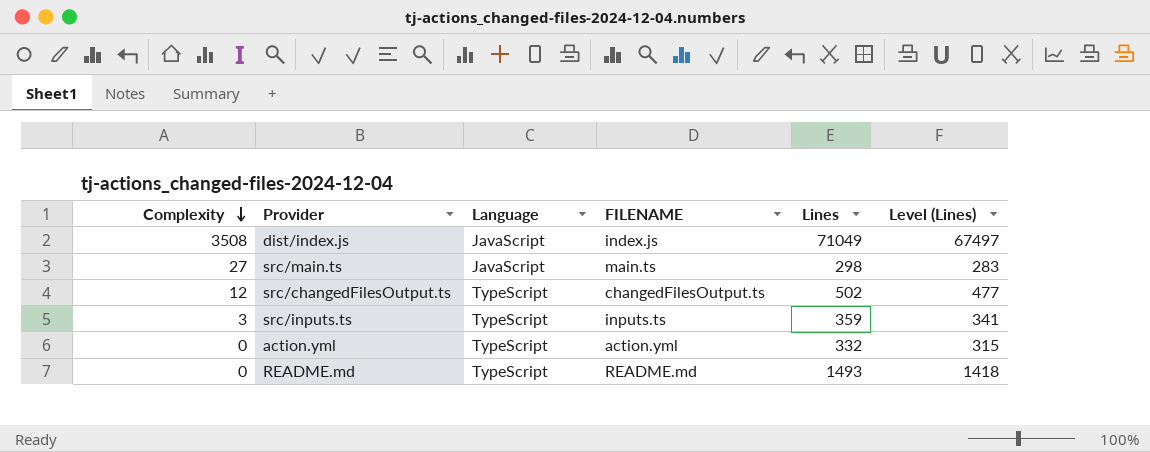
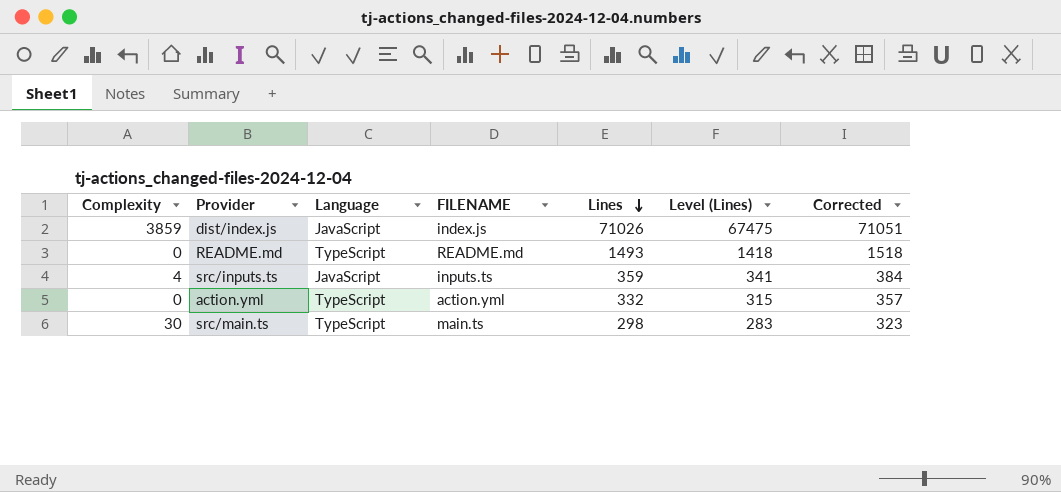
row order: Complexity descending -> Lines descending
column Corrected | formula: none -> [Lines] + 25
row src/changedFilesOutput.ts: 12 | TypeScript | changedFilesOutput.ts | 502 | 477 -> none
dist/index.js | Complexity: 3508 -> 3859
dist/index.js | Lines: 71049 -> 71026
dist/index.js | Level (Lines): 67497 -> 67475
src/inputs.ts | Complexity: 3 -> 4
src/inputs.ts | Language: TypeScript -> JavaScript
src/main.ts | Complexity: 27 -> 30
src/main.ts | Language: JavaScript -> TypeScript

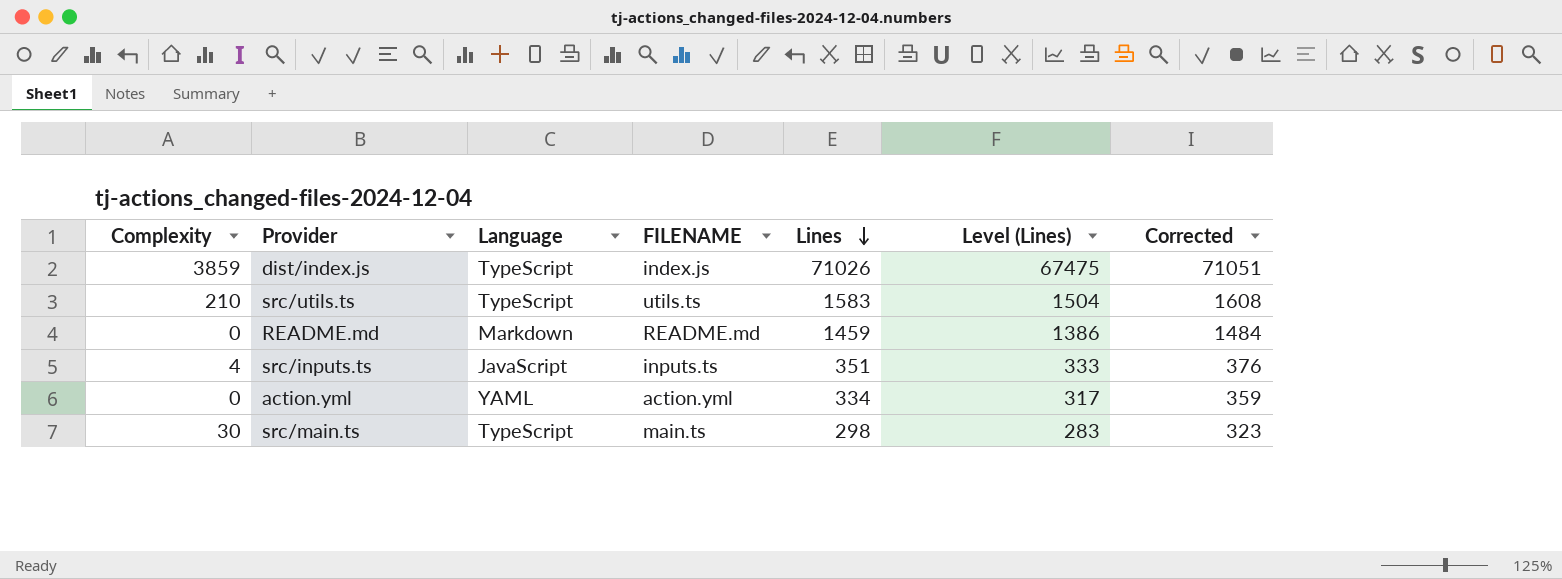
dist/index.js | Language: JavaScript -> TypeScript
row src/utils.ts: none -> 210 | TypeScript | utils.ts | 1583 | 1504 | 1608
README.md | Language: TypeScript -> Markdown
README.md | Lines: 1493 -> 1459
README.md | Level (Lines): 1418 -> 1386
README.md | Corrected: 1518 -> 1484
src/inputs.ts | Lines: 359 -> 351
src/inputs.ts | Level (Lines): 341 -> 333
src/inputs.ts | Corrected: 384 -> 376
action.yml | Language: TypeScript -> YAML
action.yml | Lines: 332 -> 334
action.yml | Level (Lines): 315 -> 317
action.yml | Corrected: 357 -> 359

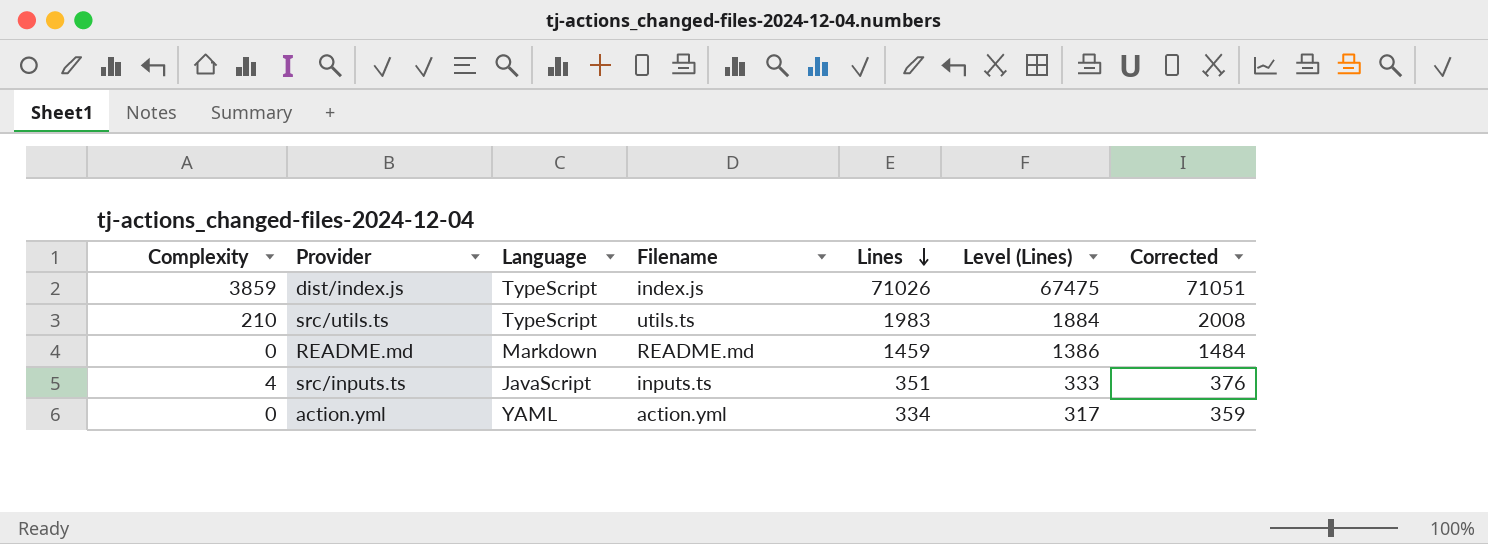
column name: FILENAME -> Filename
row src/main.ts: 30 | TypeScript | main.ts | 298 | 283 | 323 -> none
src/utils.ts | Lines: 1583 -> 1983
src/utils.ts | Level (Lines): 1504 -> 1884
src/utils.ts | Corrected: 1608 -> 2008

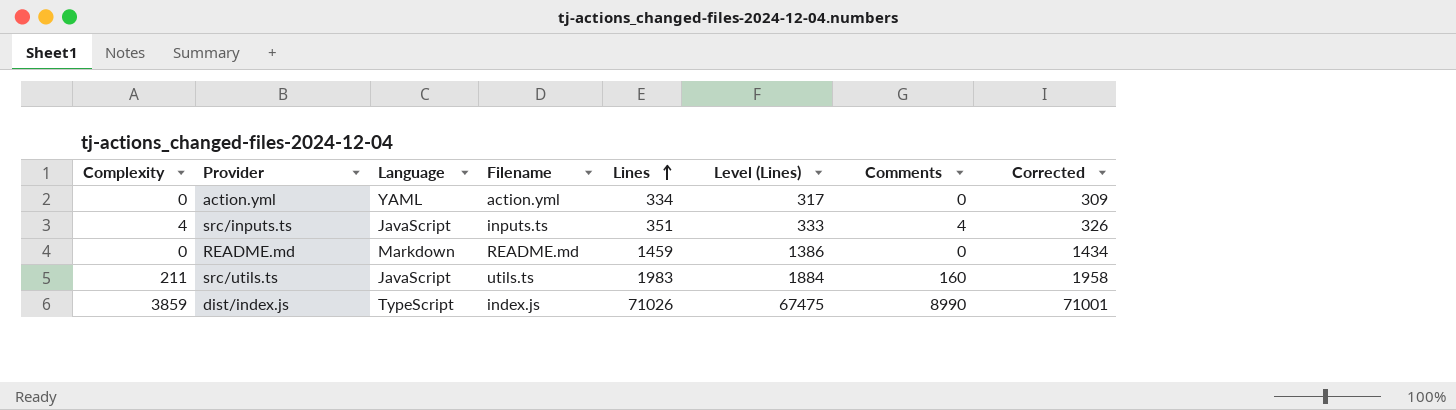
row order: Lines descending -> Lines ascending
column Comments | position: none -> 7
column Corrected | formula: [Lines] + 25 -> [Lines] - 25
src/utils.ts | Complexity: 210 -> 211
src/utils.ts | Language: TypeScript -> JavaScript

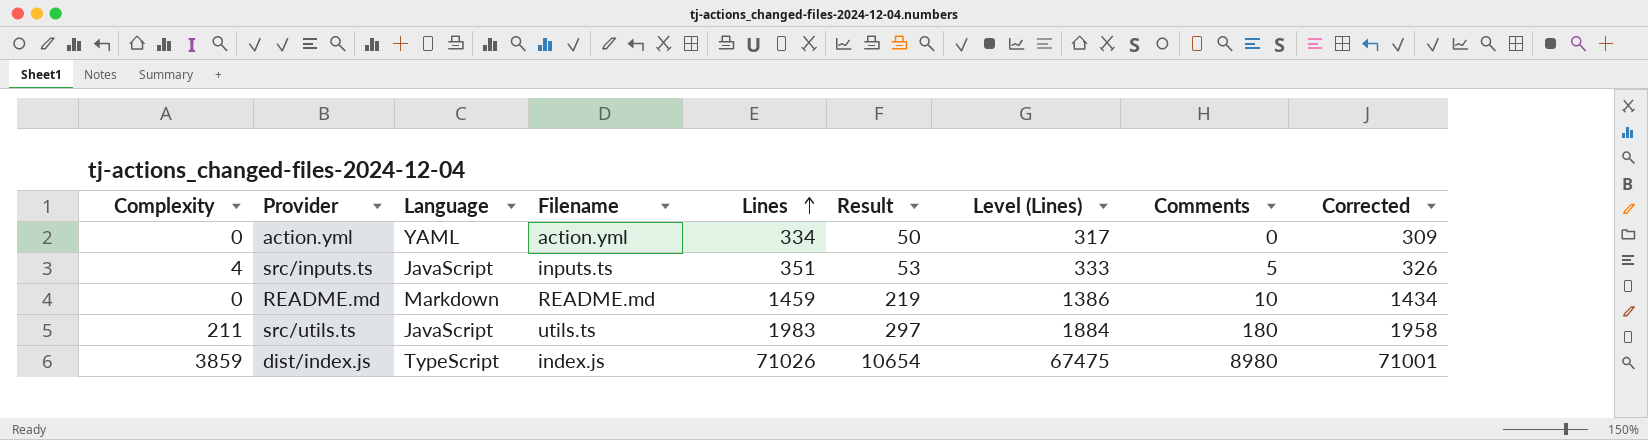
column Result | formula: none -> [Lines] * 0.15
src/inputs.ts | Comments: 4 -> 5
README.md | Comments: 0 -> 10
src/utils.ts | Comments: 160 -> 180
dist/index.js | Comments: 8990 -> 8980

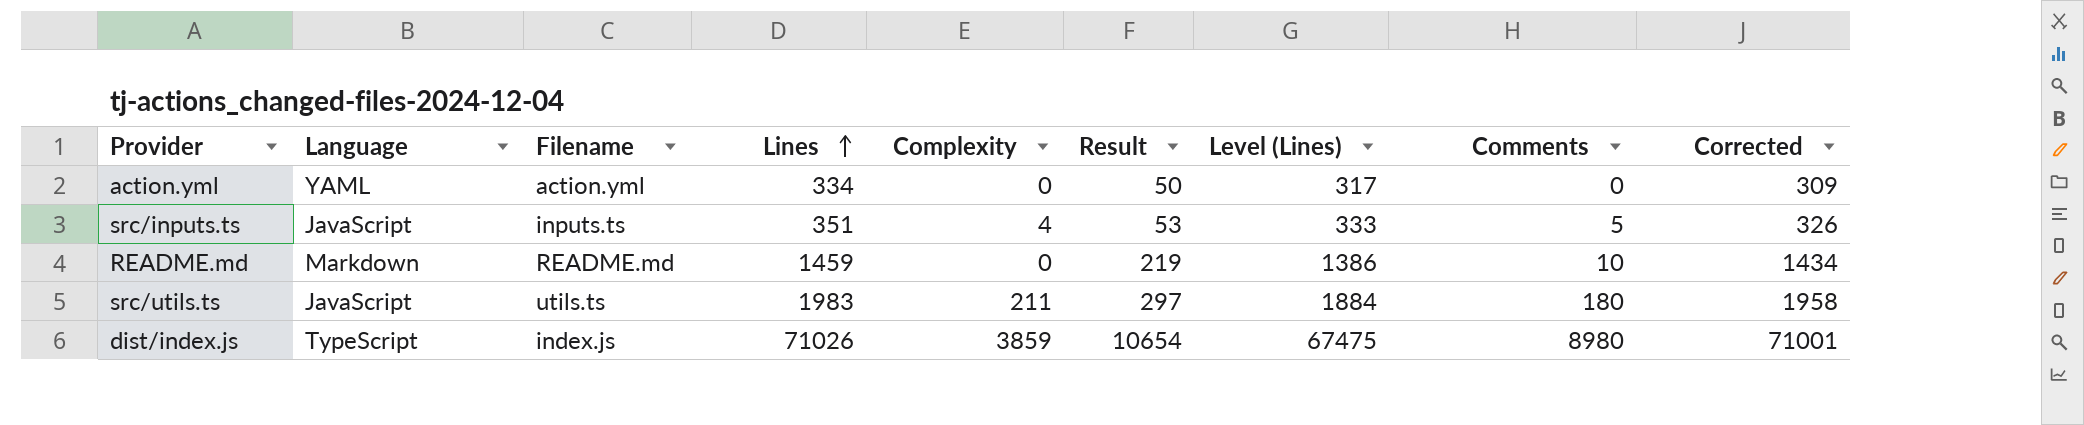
column Complexity | position: 1 -> 5

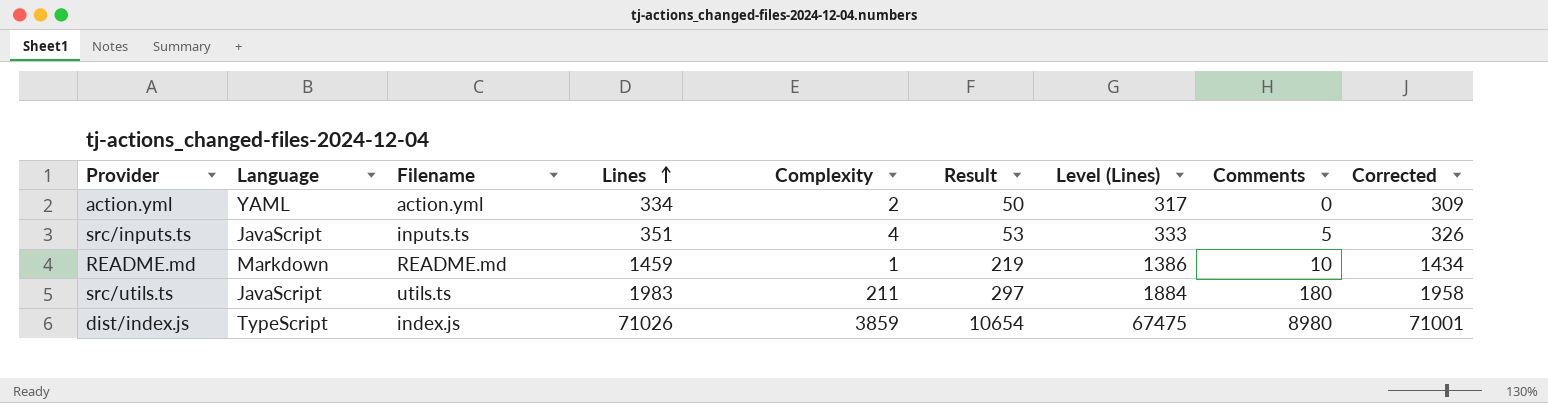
action.yml | Complexity: 0 -> 2
README.md | Complexity: 0 -> 1

